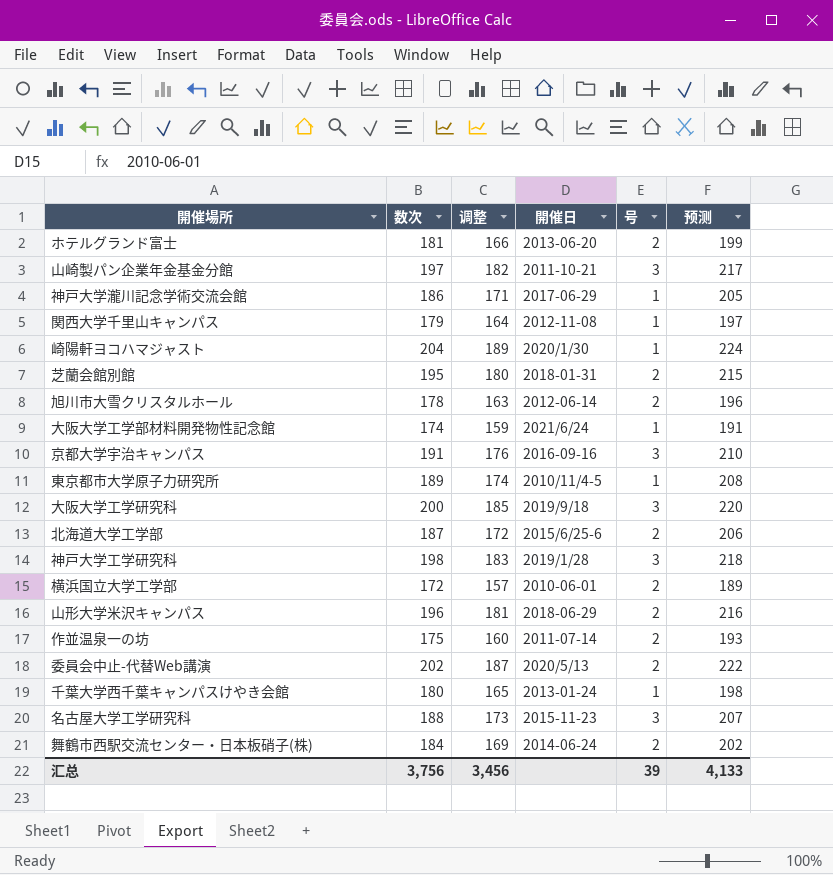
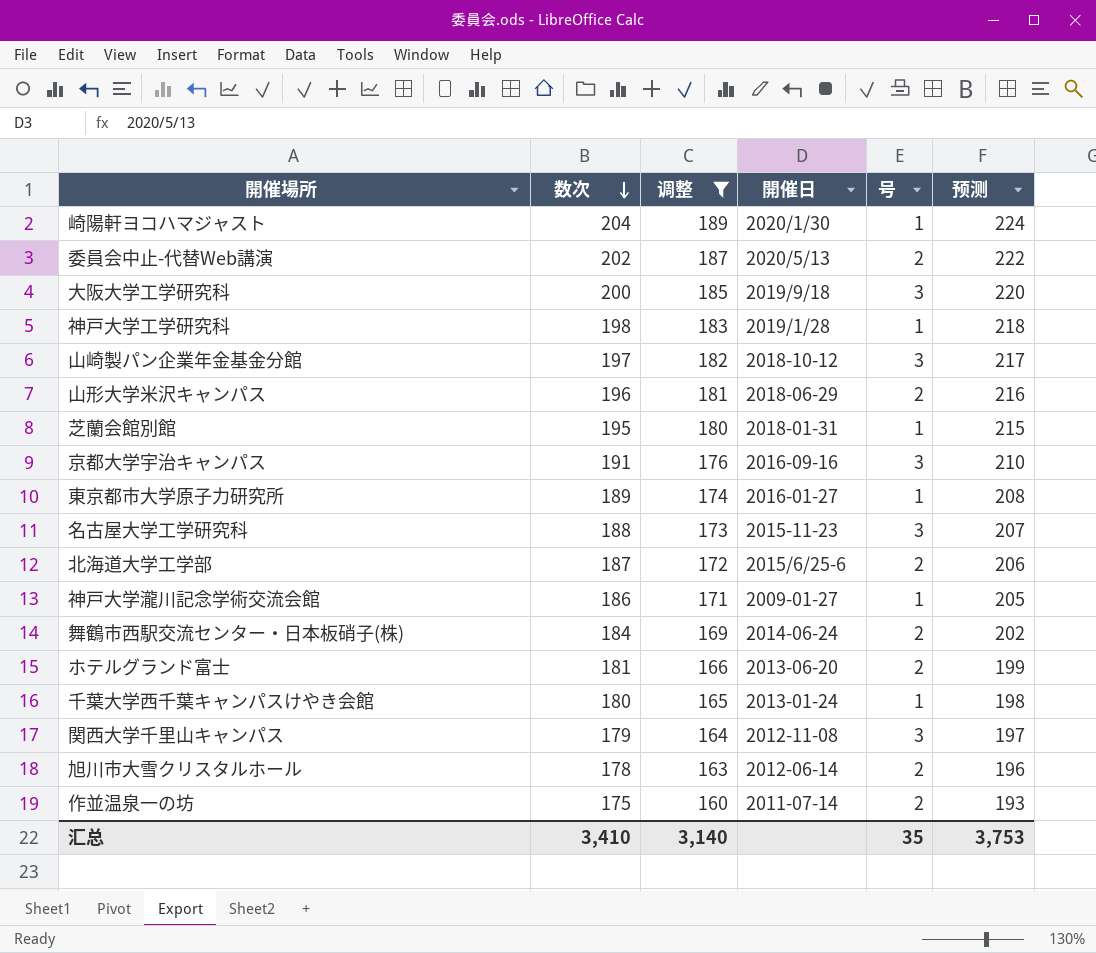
filter: none -> 调整 >= 160
row order: none -> 数次 descending
神戸大学工学研究科 | 号: 3 -> 1
山崎製パン企業年金基金分館 | 開催日: 2011-10-21 -> 2018-10-12
芝蘭会館別館 | 号: 2 -> 1
東京都市大学原子力研究所 | 開催日: 2010/11/4-5 -> 2016-01-27
神戸大学瀧川記念学術交流会館 | 開催日: 2017-06-29 -> 2009-01-27
関西大学千里山キャンパス | 号: 1 -> 3
汇总 | 数次: 3,756 -> 3,410
汇总 | 调整: 3,456 -> 3,140
汇总 | 号: 39 -> 35
汇总 | 预测: 4,133 -> 3,753

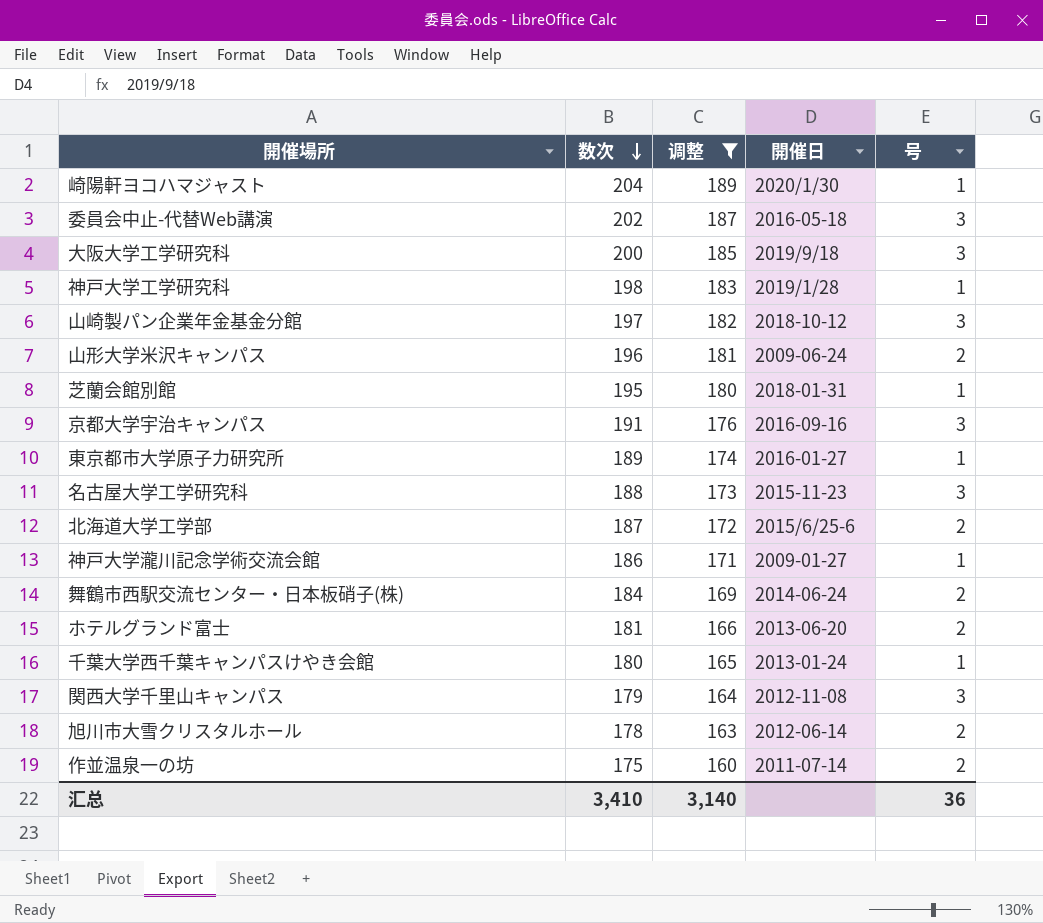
column 预测 | formula: [数次] * 1.1 -> none
委員会中止-代替Web講演 | 開催日: 2020/5/13 -> 2016-05-18
委員会中止-代替Web講演 | 号: 2 -> 3
山形大学米沢キャンパス | 開催日: 2018-06-29 -> 2009-06-24
汇总 | 号: 35 -> 36

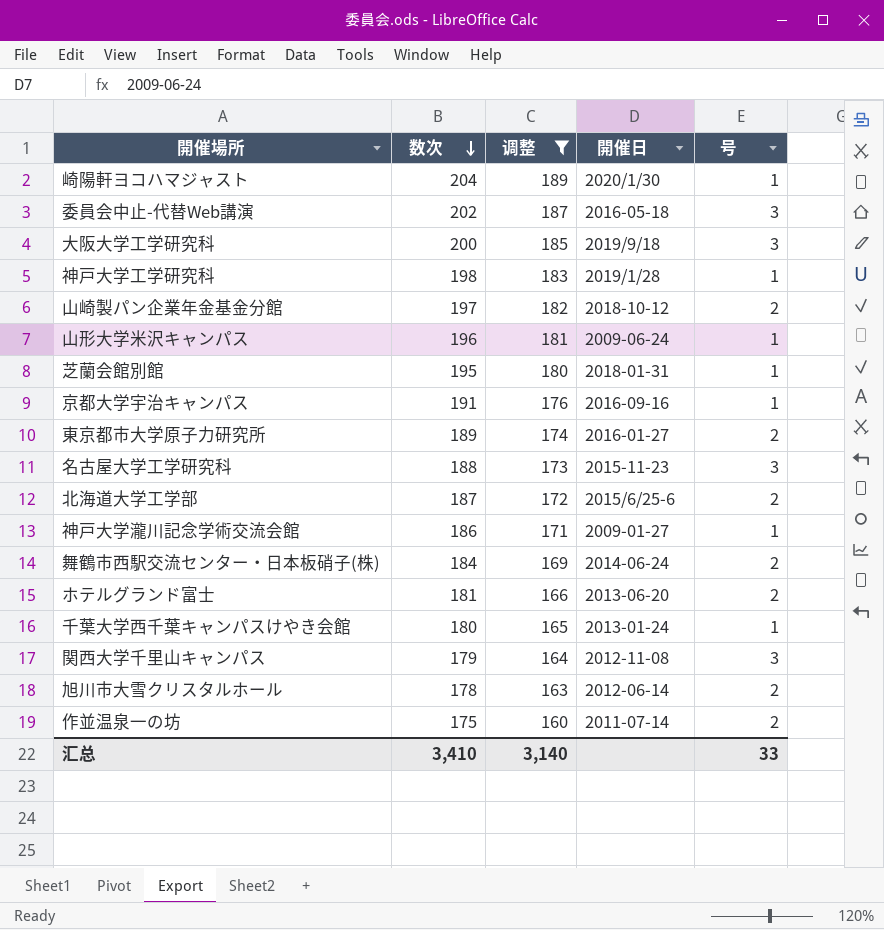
山崎製パン企業年金基金分館 | 号: 3 -> 2
山形大学米沢キャンパス | 号: 2 -> 1
京都大学宇治キャンパス | 号: 3 -> 1
東京都市大学原子力研究所 | 号: 1 -> 2
汇总 | 号: 36 -> 33

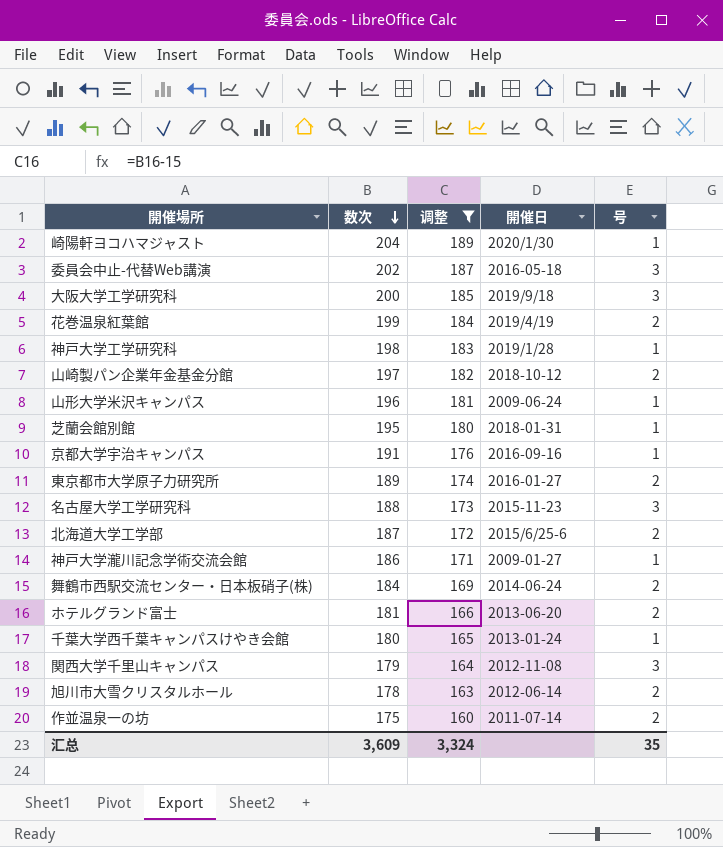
row 花巻温泉紅葉館: none -> 199 | 184 | 2019/4/19 | 2
汇总 | 数次: 3,410 -> 3,609
汇总 | 调整: 3,140 -> 3,324
汇总 | 号: 33 -> 35

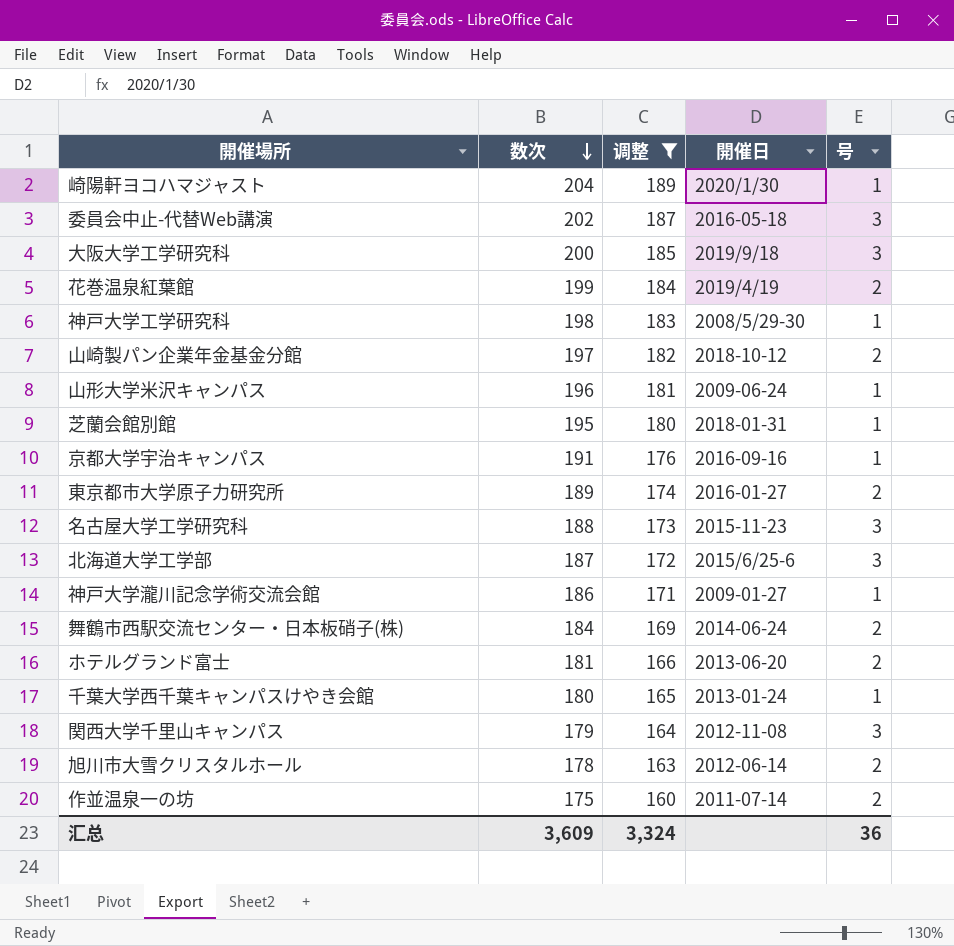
神戸大学工学研究科 | 開催日: 2019/1/28 -> 2008/5/29-30
北海道大学工学部 | 号: 2 -> 3
汇总 | 号: 35 -> 36

